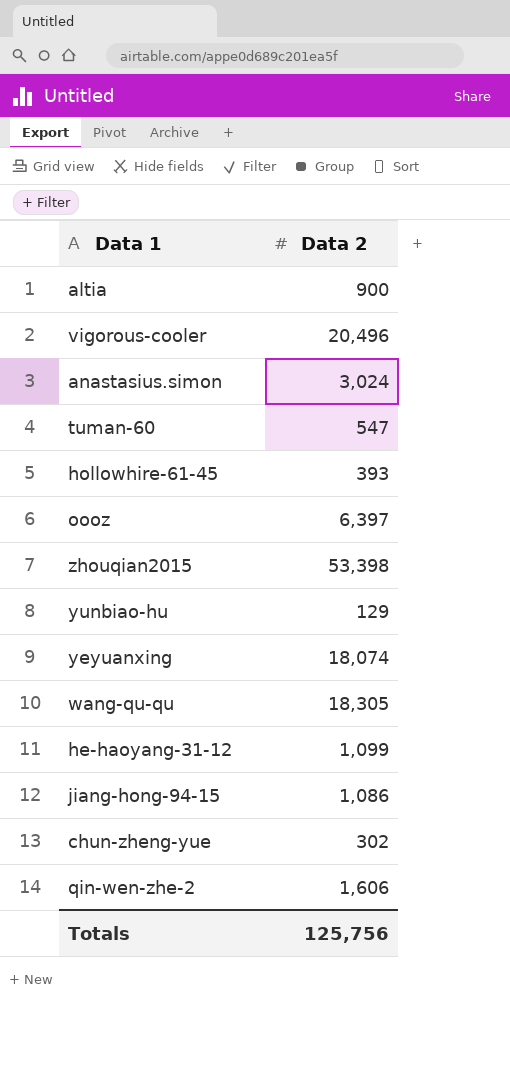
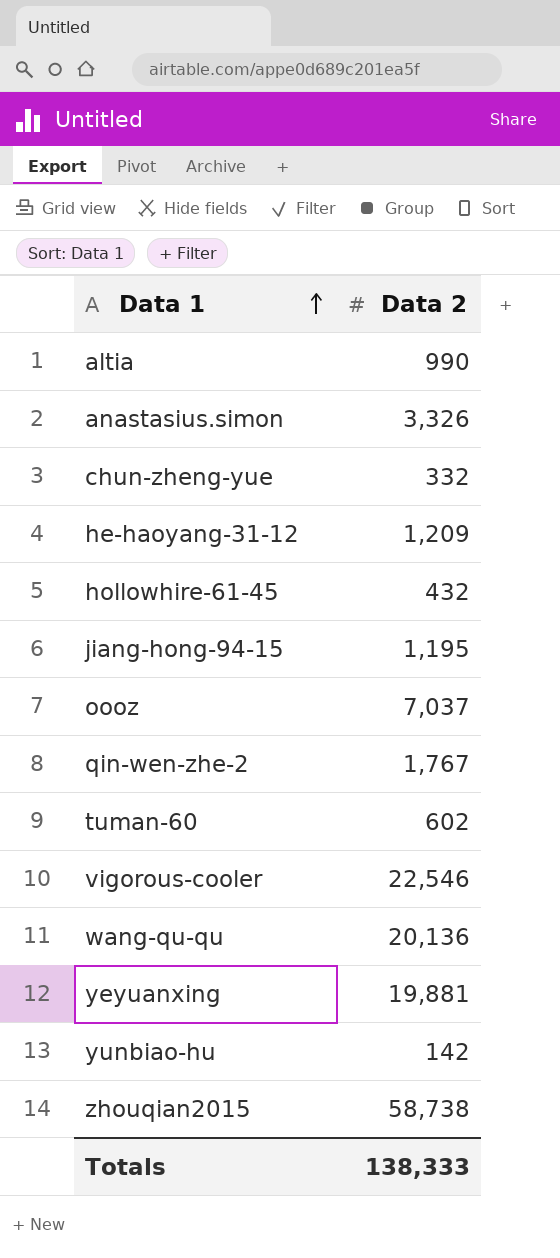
row order: none -> Data 1 ascending
altia | Data 2: 900 -> 990
anastasius.simon | Data 2: 3,024 -> 3,326
chun-zheng-yue | Data 2: 302 -> 332
he-haoyang-31-12 | Data 2: 1,099 -> 1,209
hollowhire-61-45 | Data 2: 393 -> 432
jiang-hong-94-15 | Data 2: 1,086 -> 1,195
oooz | Data 2: 6,397 -> 7,037
qin-wen-zhe-2 | Data 2: 1,606 -> 1,767
tuman-60 | Data 2: 547 -> 602
vigorous-cooler | Data 2: 20,496 -> 22,546
wang-qu-qu | Data 2: 18,305 -> 20,136
yeyuanxing | Data 2: 18,074 -> 19,881
yunbiao-hu | Data 2: 129 -> 142
zhouqian2015 | Data 2: 53,398 -> 58,738
Totals | Data 2: 125,756 -> 138,333

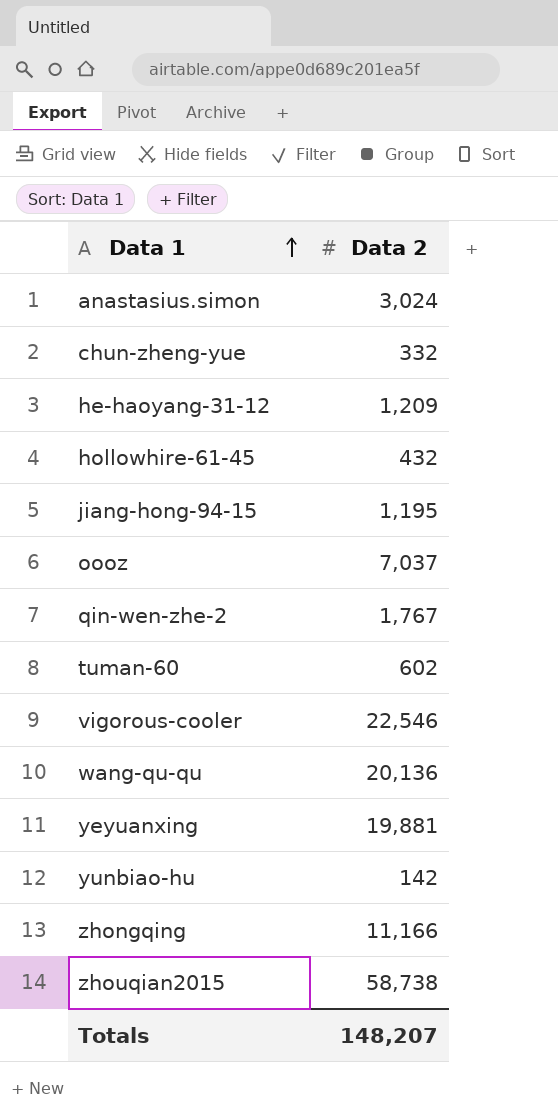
row altia: 990 -> none
anastasius.simon | Data 2: 3,326 -> 3,024
row zhongqing: none -> 11,166
Totals | Data 2: 138,333 -> 148,207

